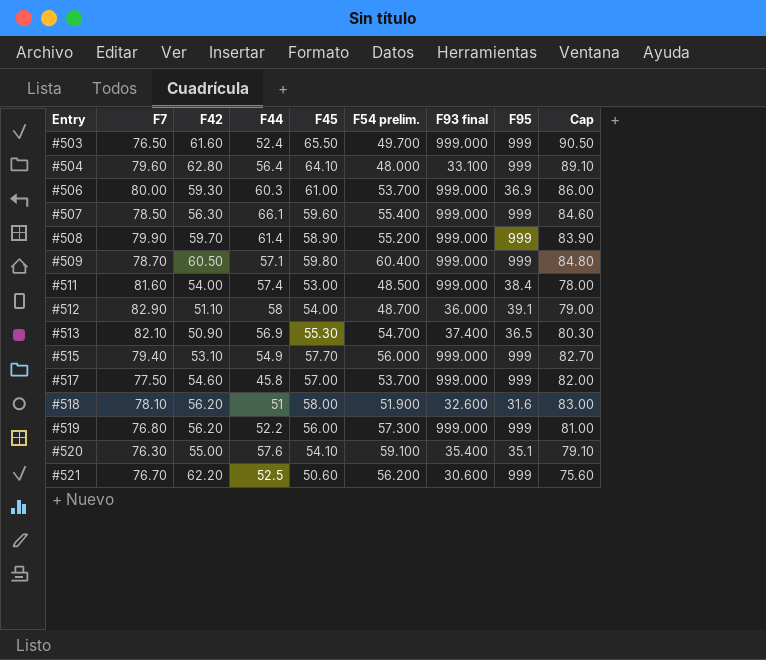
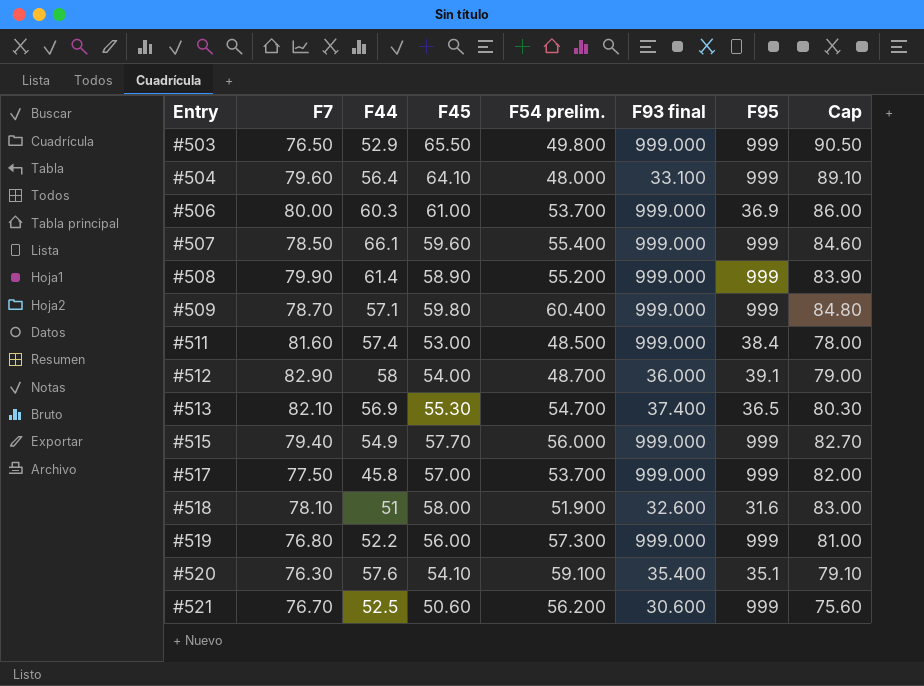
column F42 | position: 3 -> none
#503 | F44: 52.4 -> 52.9
#503 | F54 prelim.: 49.700 -> 49.800

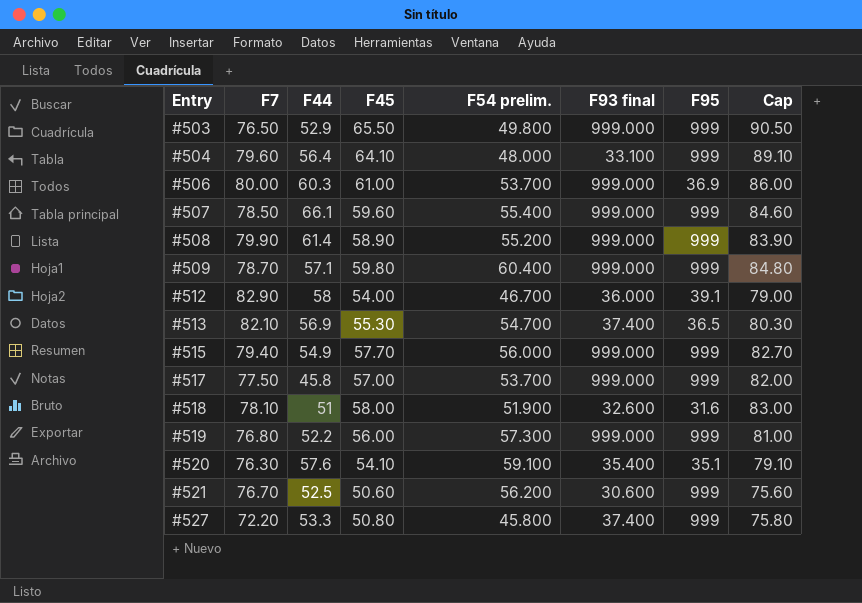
row #511: 81.60 | 57.4 | 53.00 | 48.500 | 999.000 | 38.4 | 78.00 -> none
#512 | F54 prelim.: 48.700 -> 46.700
row #527: none -> 72.20 | 53.3 | 50.80 | 45.800 | 37.400 | 999 | 75.80

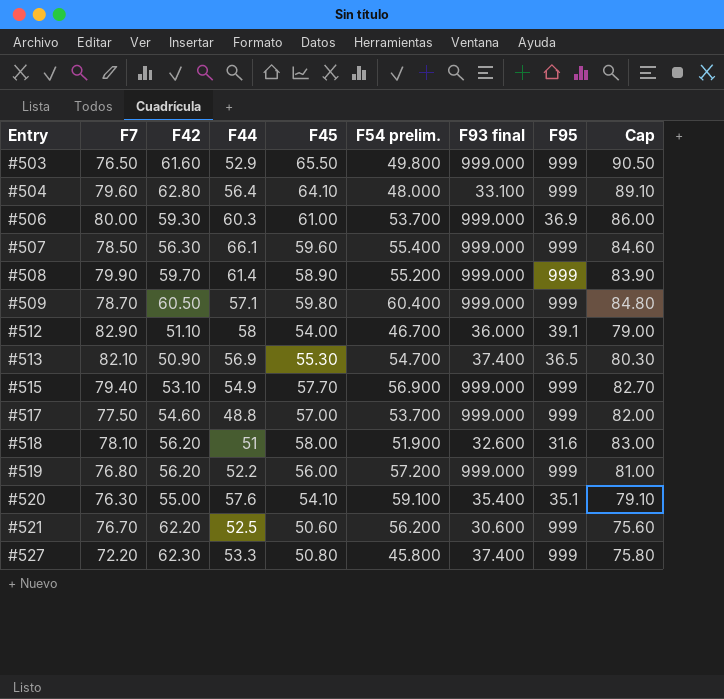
column F42 | position: none -> 3
#515 | F54 prelim.: 56.000 -> 56.900
#517 | F44: 45.8 -> 48.8
#519 | F54 prelim.: 57.300 -> 57.200

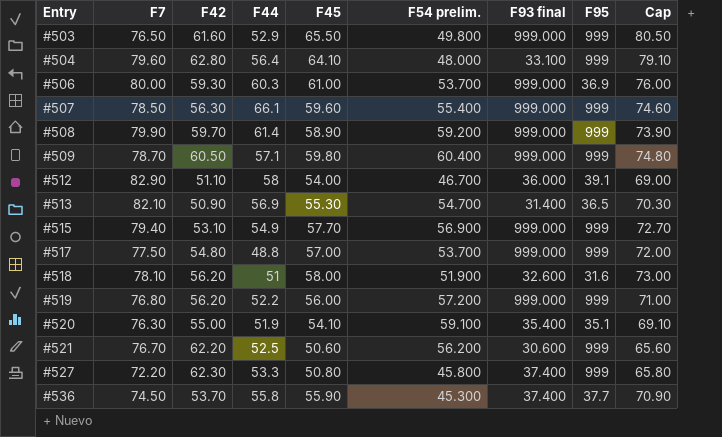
column Cap | formula: [F45] + 25 -> [F45] + 15
#508 | F54 prelim.: 55.200 -> 59.200
#513 | F93 final: 37.400 -> 31.400
#517 | F42: 54.60 -> 54.80
#520 | F44: 57.6 -> 51.9
row #536: none -> 74.50 | 53.70 | 55.8 | 55.90 | 45.300 | 37.400 | 37.7 | 70.90

